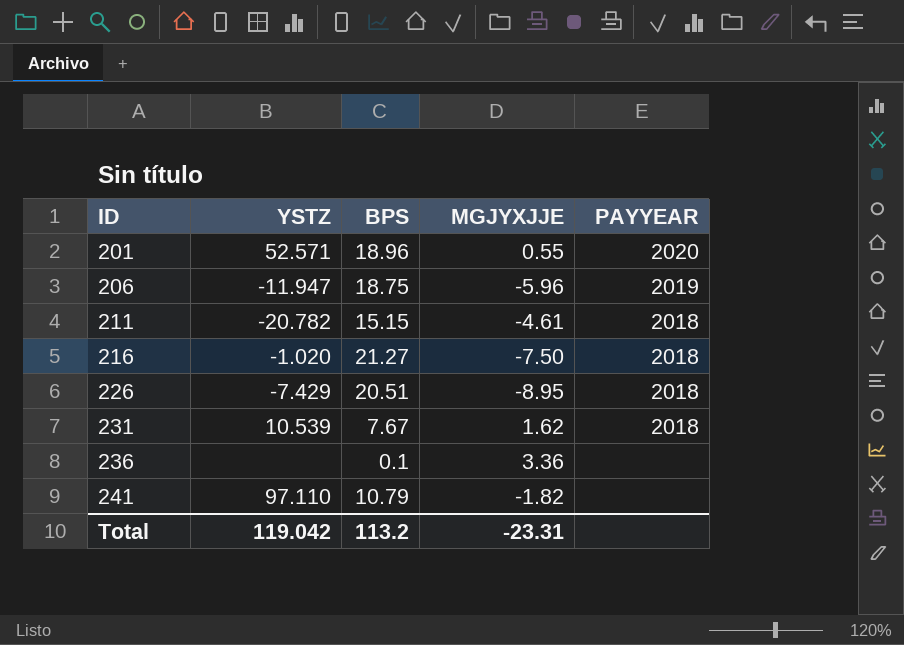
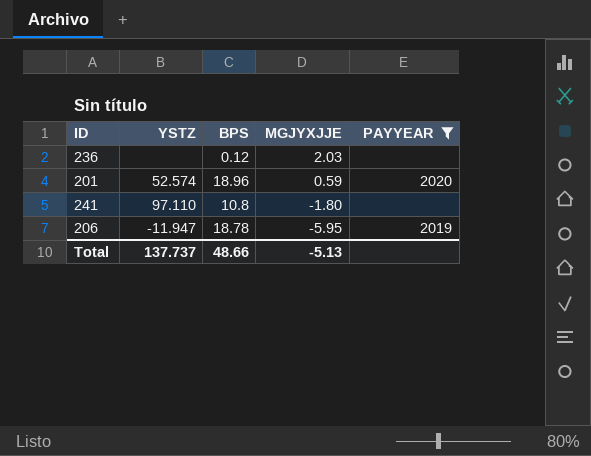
filter: none -> PAYYEAR != 2018
row order: ID ascending -> MGJYXJJE descending
236 | BPS: 0.1 -> 0.12
236 | MGJYXJJE: 3.36 -> 2.03
201 | YSTZ: 52.571 -> 52.574
201 | MGJYXJJE: 0.55 -> 0.59
241 | BPS: 10.79 -> 10.8
241 | MGJYXJJE: -1.82 -> -1.80
206 | BPS: 18.75 -> 18.78
206 | MGJYXJJE: -5.96 -> -5.95
Total | YSTZ: 119.042 -> 137.737
Total | BPS: 113.2 -> 48.66
Total | MGJYXJJE: -23.31 -> -5.13

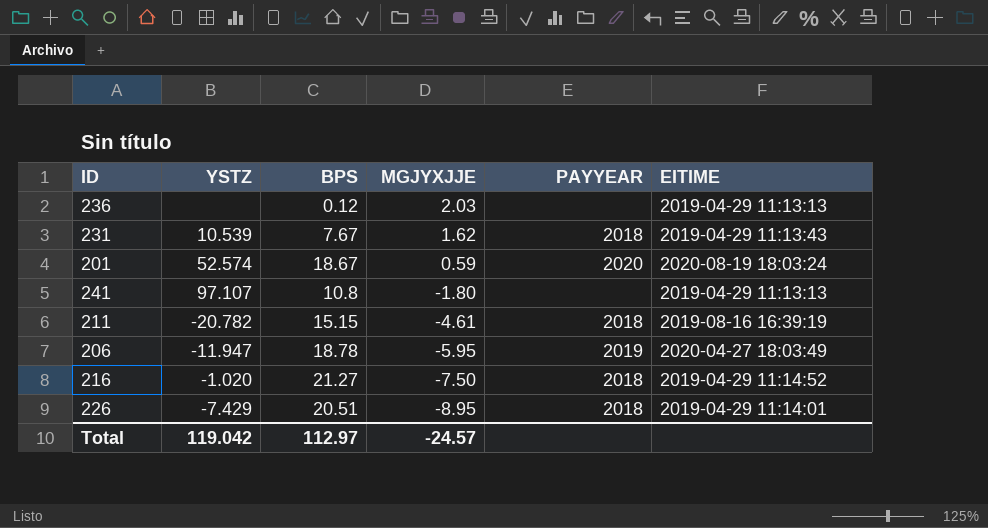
filter: PAYYEAR != 2018 -> none
column EITIME | position: none -> 6
201 | BPS: 18.96 -> 18.67
241 | YSTZ: 97.110 -> 97.107
Total | YSTZ: 137.737 -> 119.042
Total | BPS: 48.66 -> 112.97
Total | MGJYXJJE: -5.13 -> -24.57

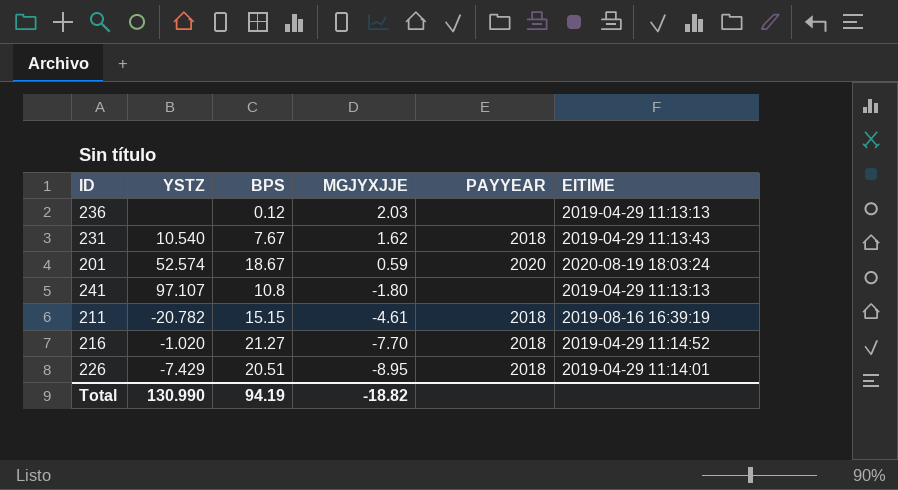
row 206: -11.947 | 18.78 | -5.95 | 2019 | 2020-04-27 18:03:49 -> none
231 | YSTZ: 10.539 -> 10.540
216 | MGJYXJJE: -7.50 -> -7.70
Total | YSTZ: 119.042 -> 130.990
Total | BPS: 112.97 -> 94.19
Total | MGJYXJJE: -24.57 -> -18.82

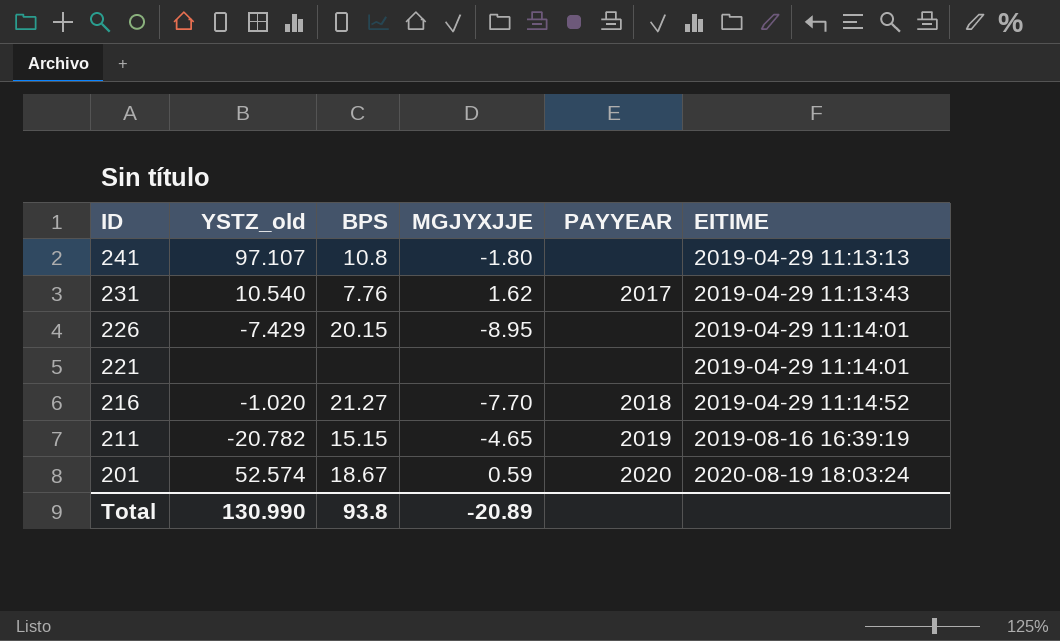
row order: MGJYXJJE descending -> ID descending
column name: YSTZ -> YSTZ_old
row 236: none | 0.12 | 2.03 | none | 2019-04-29 11:13:13 -> none
231 | BPS: 7.67 -> 7.76
231 | PAYYEAR: 2018 -> 2017
226 | BPS: 20.51 -> 20.15
226 | PAYYEAR: 2018 -> none
row 221: none -> none | none | none | none | 2019-04-29 11:14:01
211 | MGJYXJJE: -4.61 -> -4.65
211 | PAYYEAR: 2018 -> 2019
Total | BPS: 94.19 -> 93.8
Total | MGJYXJJE: -18.82 -> -20.89

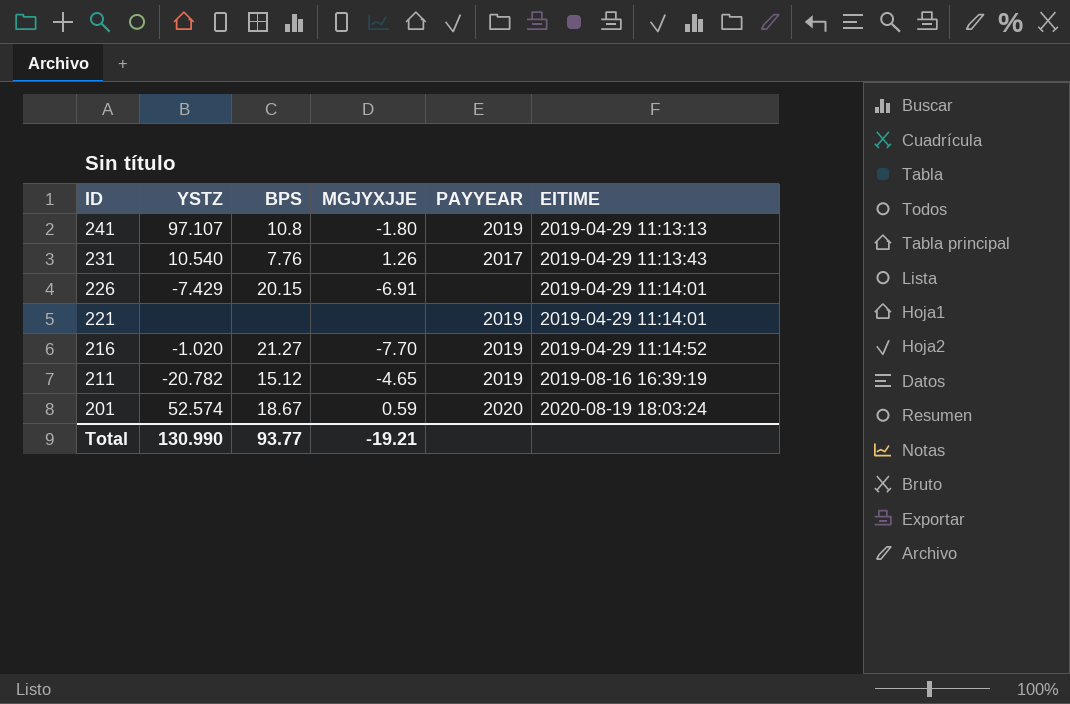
column name: YSTZ_old -> YSTZ
241 | PAYYEAR: none -> 2019
231 | MGJYXJJE: 1.62 -> 1.26
226 | MGJYXJJE: -8.95 -> -6.91
221 | PAYYEAR: none -> 2019
216 | PAYYEAR: 2018 -> 2019
211 | BPS: 15.15 -> 15.12
Total | BPS: 93.8 -> 93.77
Total | MGJYXJJE: -20.89 -> -19.21

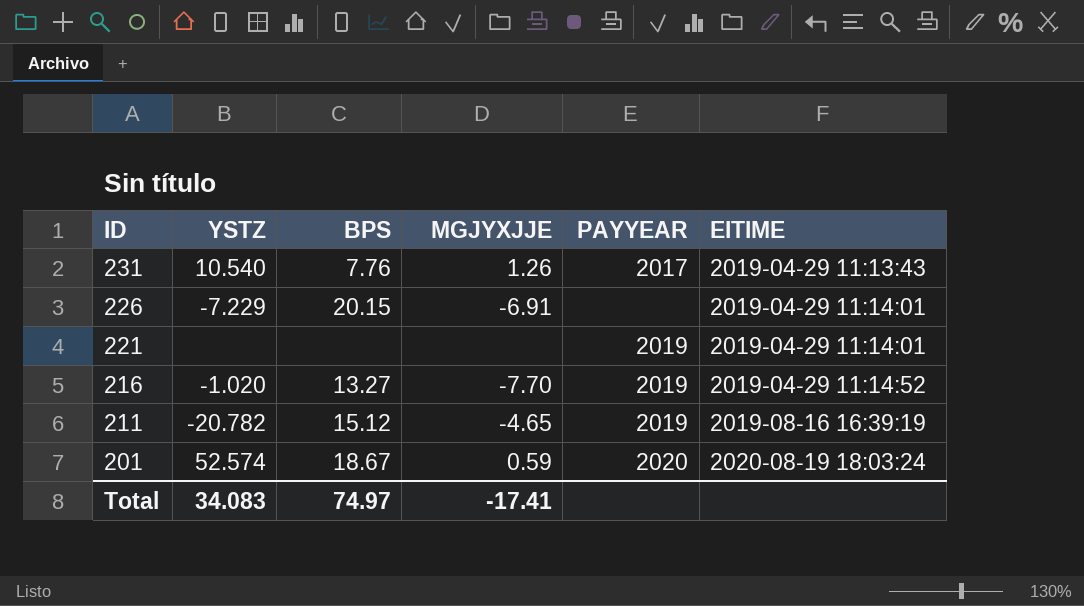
row 241: 97.107 | 10.8 | -1.80 | 2019 | 2019-04-29 11:13:13 -> none
226 | YSTZ: -7.429 -> -7.229
216 | BPS: 21.27 -> 13.27
Total | YSTZ: 130.990 -> 34.083
Total | BPS: 93.77 -> 74.97
Total | MGJYXJJE: -19.21 -> -17.41

